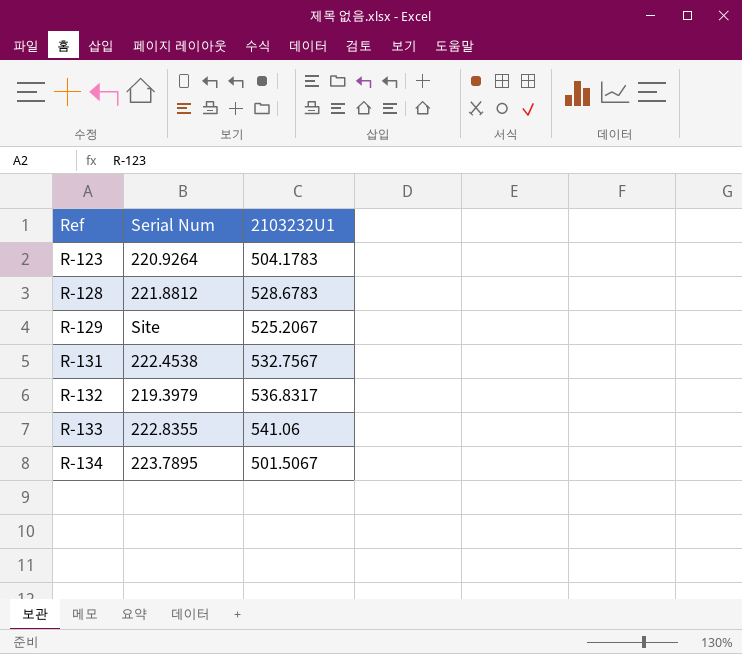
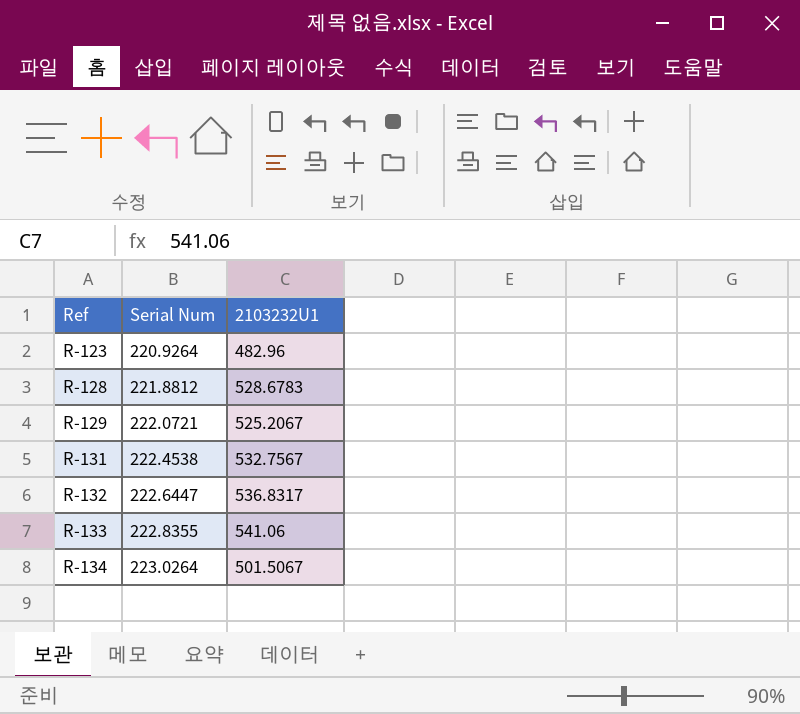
R-123 | 2103232U1: 504.1783 -> 482.96
R-129 | Serial Num: Site -> 222.0721
R-132 | Serial Num: 219.3979 -> 222.6447
R-134 | Serial Num: 223.7895 -> 223.0264

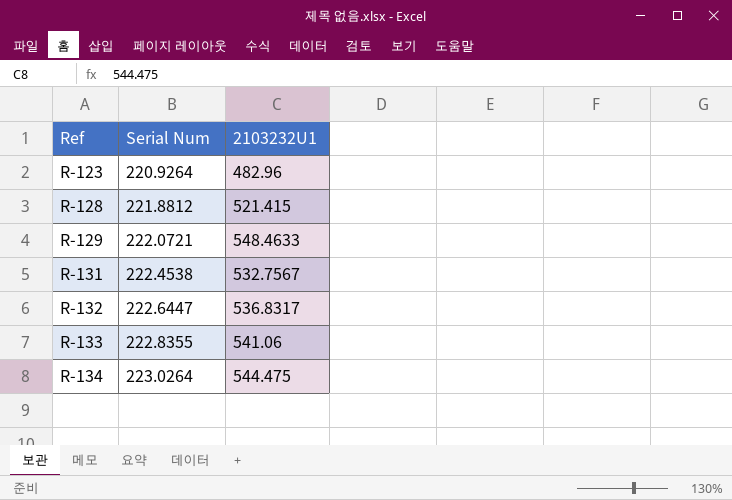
R-128 | 2103232U1: 528.6783 -> 521.415
R-129 | 2103232U1: 525.2067 -> 548.4633
R-134 | 2103232U1: 501.5067 -> 544.475

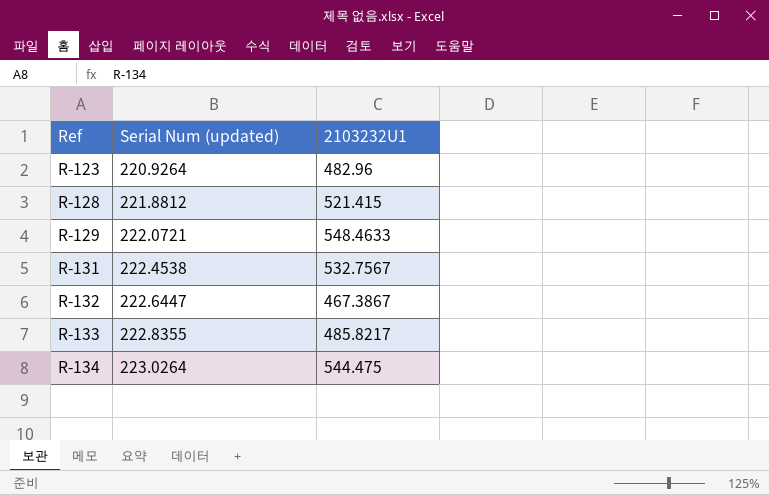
column name: Serial Num -> Serial Num (updated)
R-132 | 2103232U1: 536.8317 -> 467.3867
R-133 | 2103232U1: 541.06 -> 485.8217

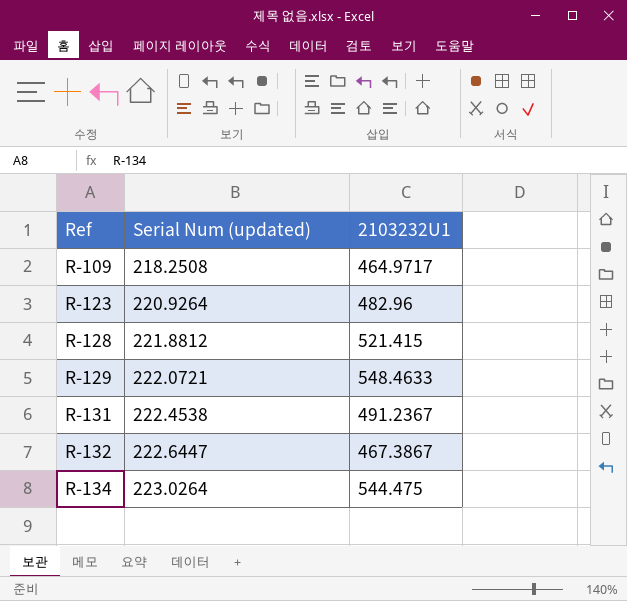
row R-133: 222.8355 | 485.8217 -> none
row R-109: none -> 218.2508 | 464.9717
R-131 | 2103232U1: 532.7567 -> 491.2367

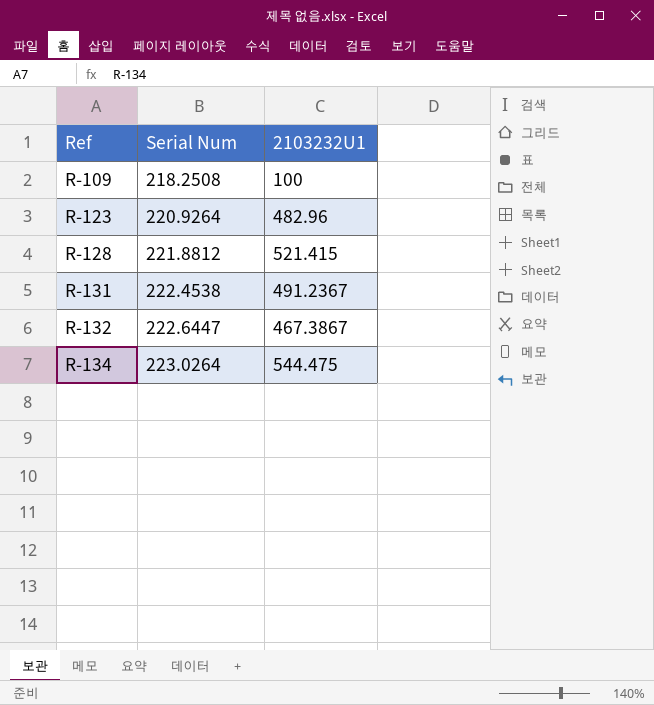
column name: Serial Num (updated) -> Serial Num
row R-129: 222.0721 | 548.4633 -> none
R-109 | 2103232U1: 464.9717 -> 100

